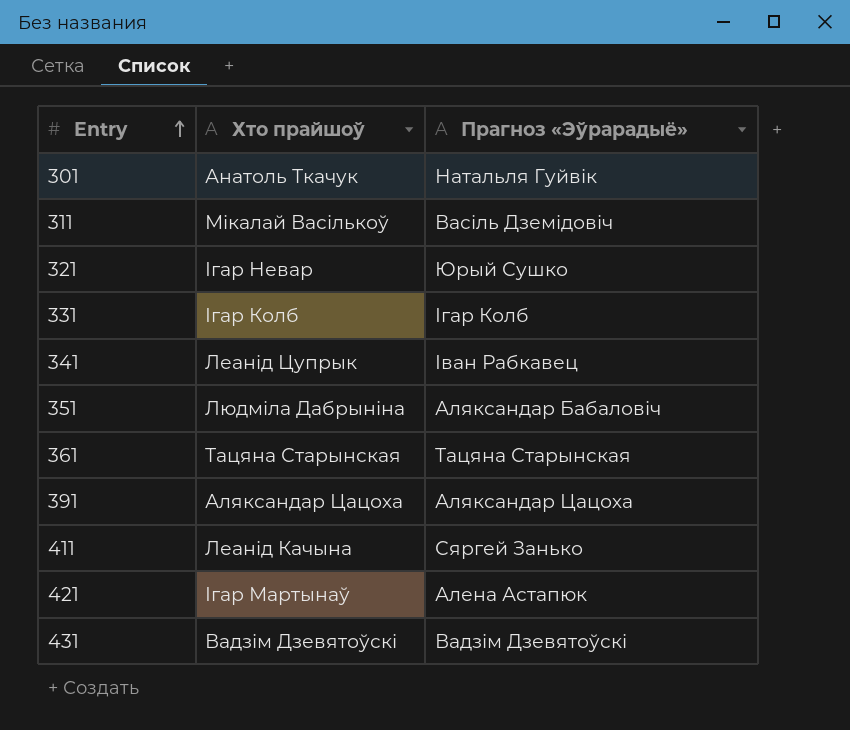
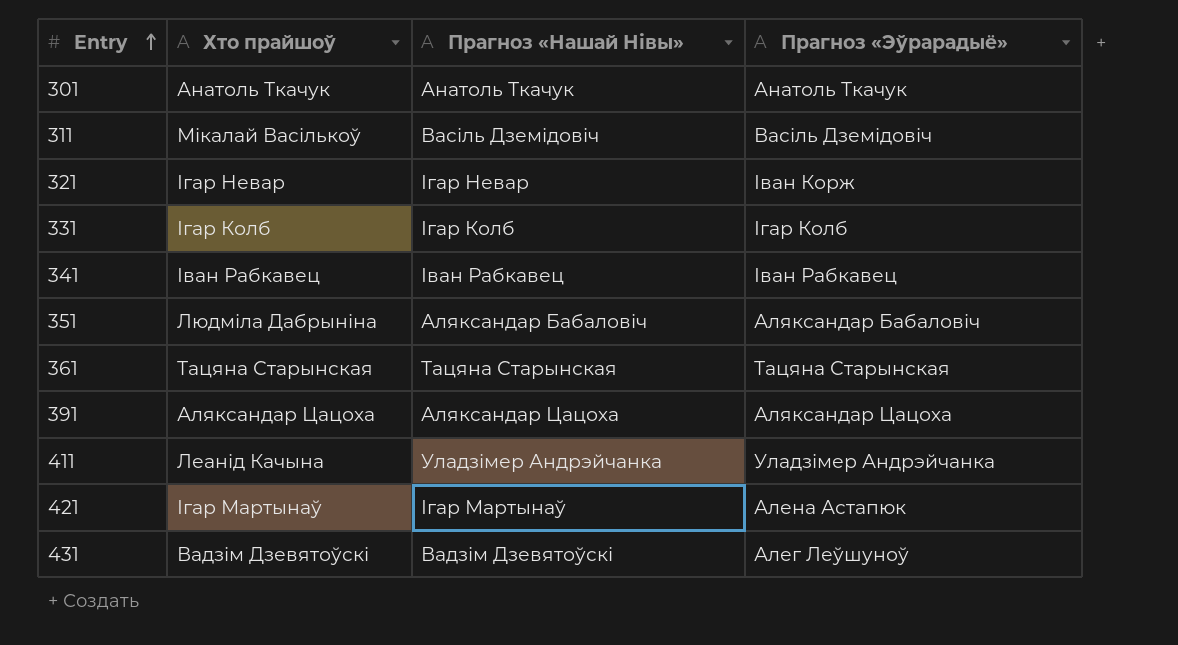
column Прагноз «Нашай Нівы» | position: none -> 3
301 | Прагноз «Эўрарадыё»: Натальля Гуйвік -> Анатоль Ткачук
321 | Прагноз «Эўрарадыё»: Юрый Сушко -> Іван Корж
341 | Хто прайшоў: Леанід Цупрык -> Іван Рабкавец
411 | Прагноз «Эўрарадыё»: Сяргей Занько -> Уладзімер Андрэйчанка
431 | Прагноз «Эўрарадыё»: Вадзім Дзевятоўскі -> Алег Леўшуноў

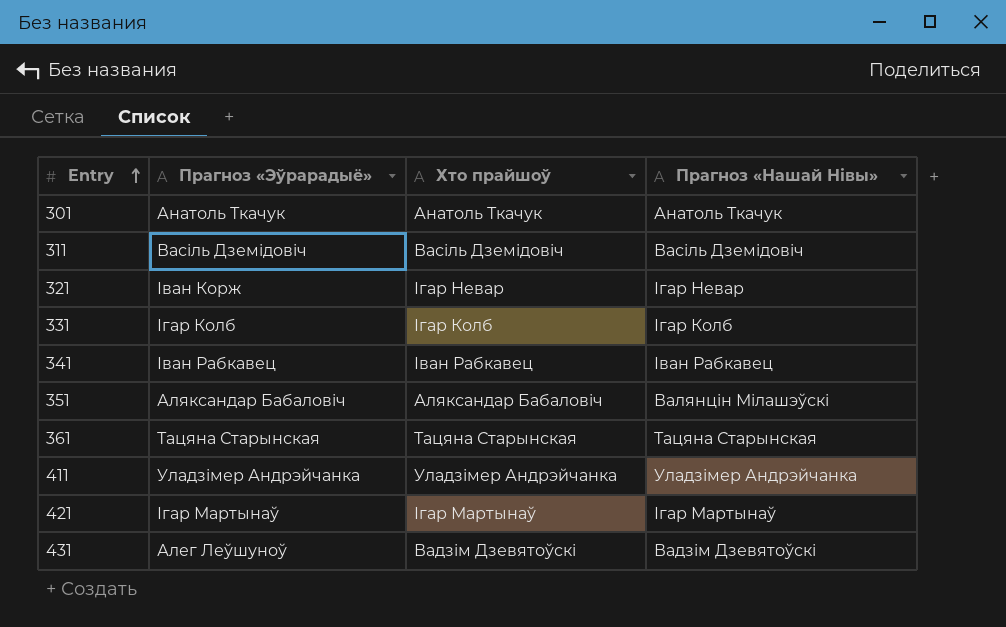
column Прагноз «Эўрарадыё» | position: 4 -> 2
row 391: Аляксандар Цацоха | Аляксандар Цацоха | Аляксандар Цацоха -> none
311 | Хто прайшоў: Мікалай Васількоў -> Васіль Дземідовіч
351 | Хто прайшоў: Людміла Дабрыніна -> Аляксандар Бабаловіч
351 | Прагноз «Нашай Нівы»: Аляксандар Бабаловіч -> Валянцін Мілашэўскі
411 | Хто прайшоў: Леанід Качына -> Уладзімер Андрэйчанка
421 | Прагноз «Эўрарадыё»: Алена Астапюк -> Ігар Мартынаў

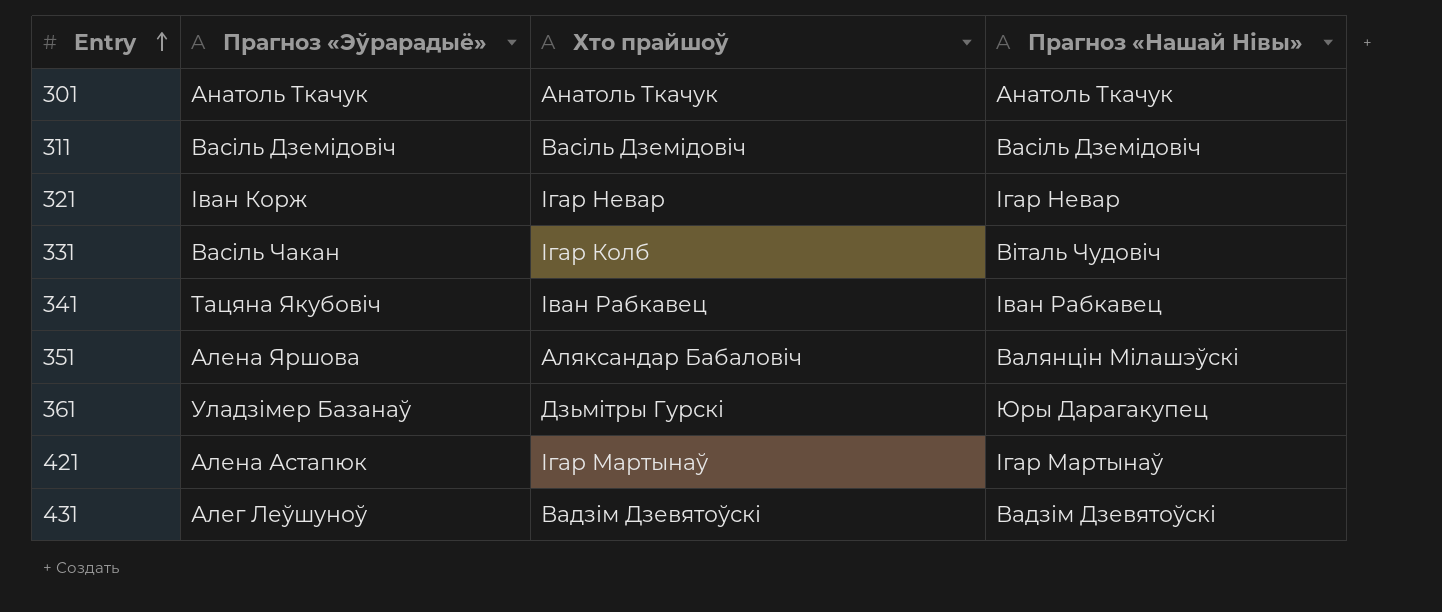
row 411: Уладзімер Андрэйчанка | Уладзімер Андрэйчанка | Уладзімер Андрэйчанка -> none
331 | Прагноз «Эўрарадыё»: Ігар Колб -> Васіль Чакан
331 | Прагноз «Нашай Нівы»: Ігар Колб -> Віталь Чудовіч
341 | Прагноз «Эўрарадыё»: Іван Рабкавец -> Тацяна Якубовіч
351 | Прагноз «Эўрарадыё»: Аляксандар Бабаловіч -> Алена Яршова
361 | Прагноз «Эўрарадыё»: Тацяна Старынская -> Уладзімер Базанаў
361 | Хто прайшоў: Тацяна Старынская -> Дзьмітры Гурскі
361 | Прагноз «Нашай Нівы»: Тацяна Старынская -> Юры Дарагакупец
421 | Прагноз «Эўрарадыё»: Ігар Мартынаў -> Алена Астапюк

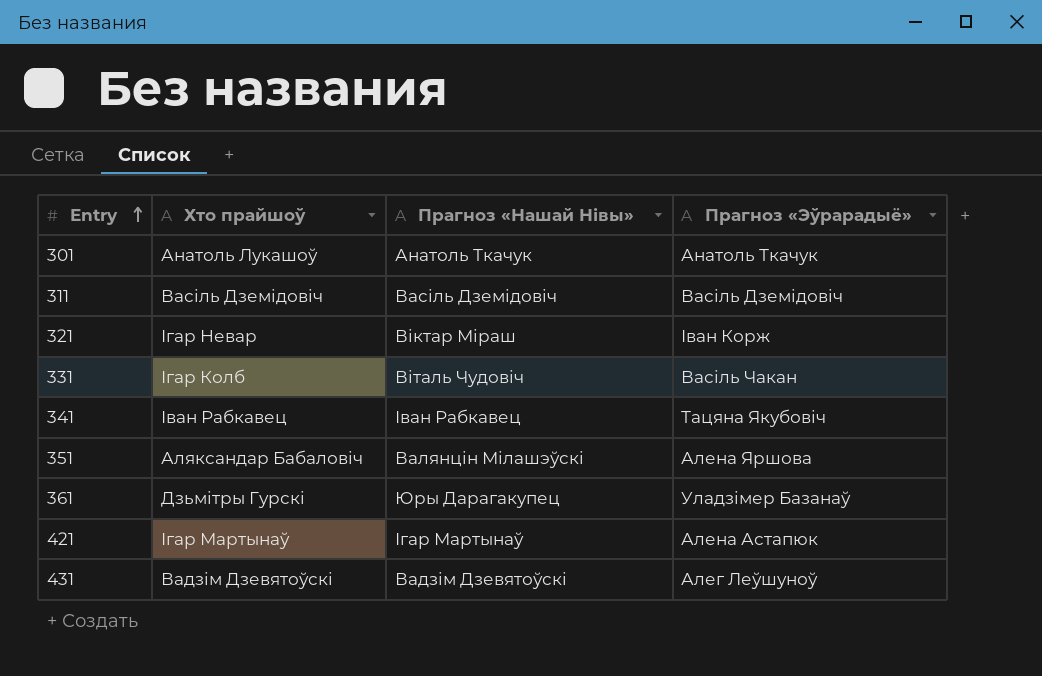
column Прагноз «Эўрарадыё» | position: 2 -> 4
301 | Хто прайшоў: Анатоль Ткачук -> Анатоль Лукашоў
321 | Прагноз «Нашай Нівы»: Ігар Невар -> Віктар Міраш

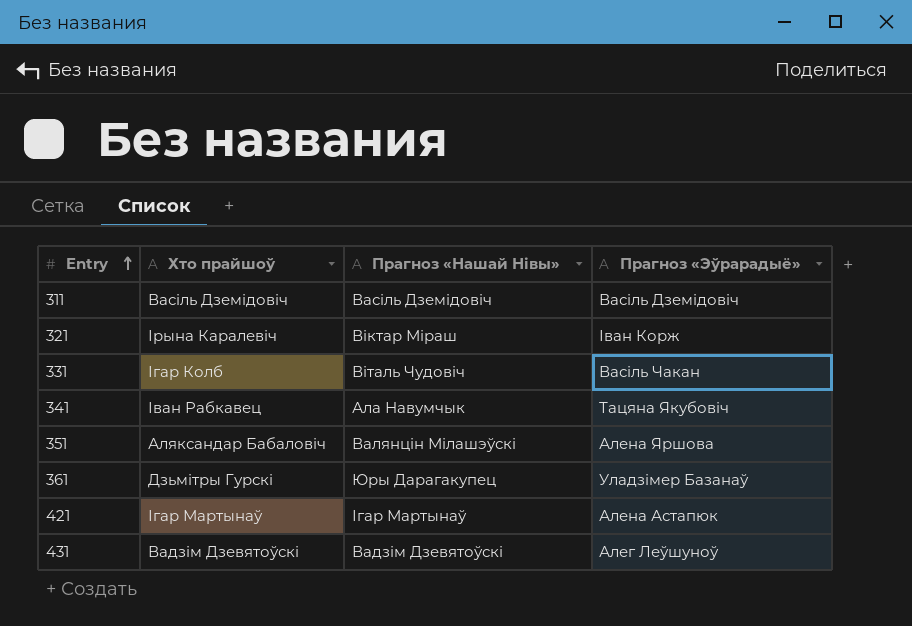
row 301: Анатоль Лукашоў | Анатоль Ткачук | Анатоль Ткачук -> none
321 | Хто прайшоў: Ігар Невар -> Ірына Каралевіч
341 | Прагноз «Нашай Нівы»: Іван Рабкавец -> Ала Навумчык

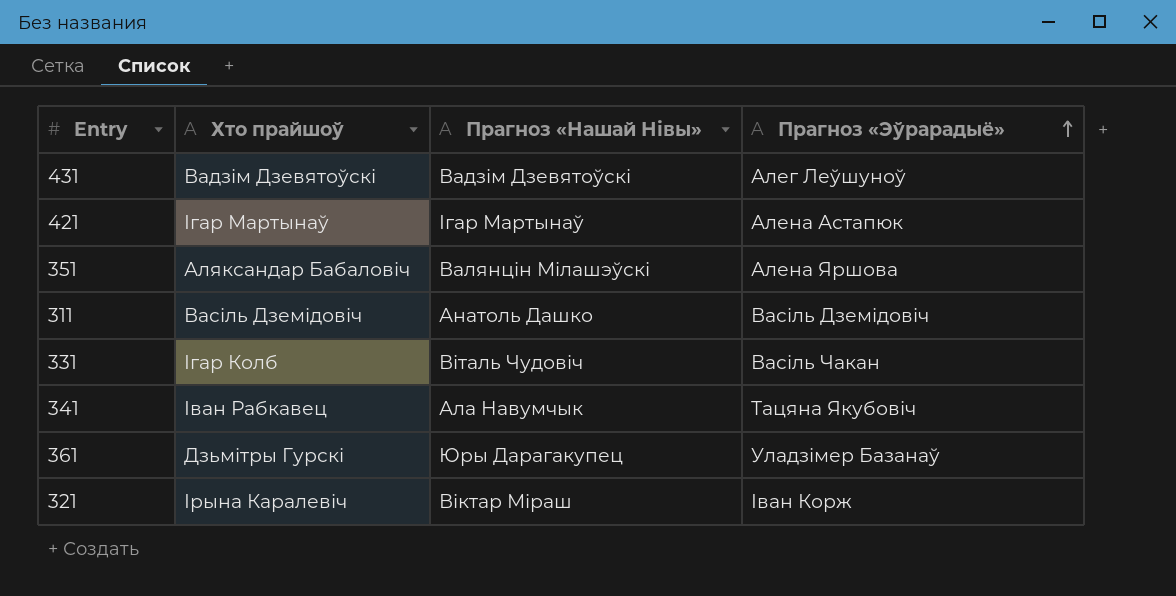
row order: Entry ascending -> Прагноз «Эўрарадыё» ascending
311 | Прагноз «Нашай Нівы»: Васіль Дземідовіч -> Анатоль Дашко

